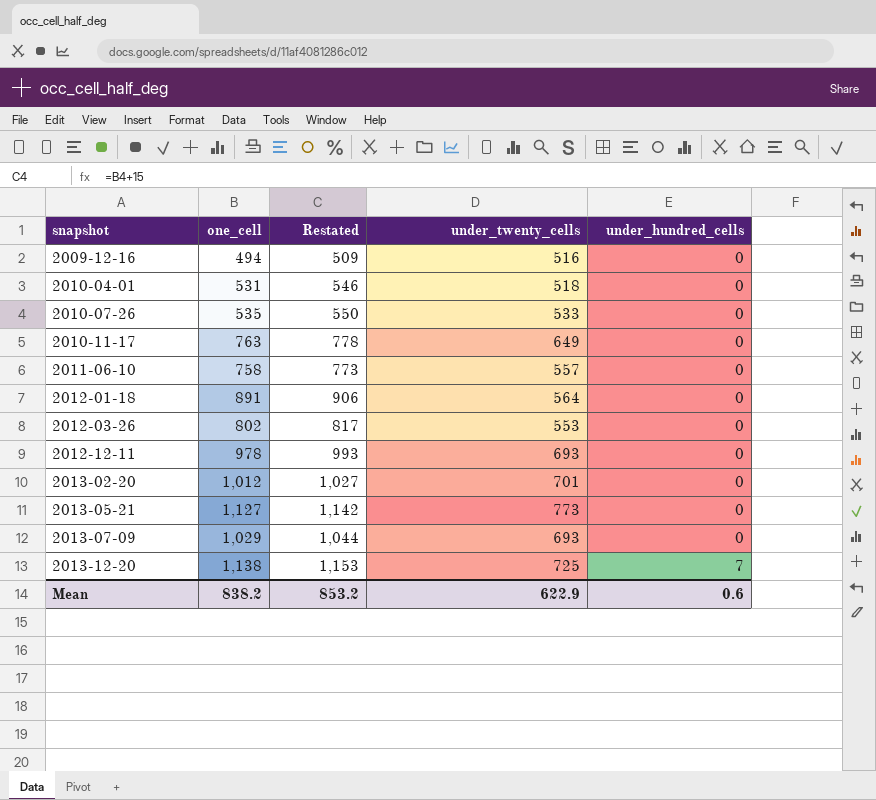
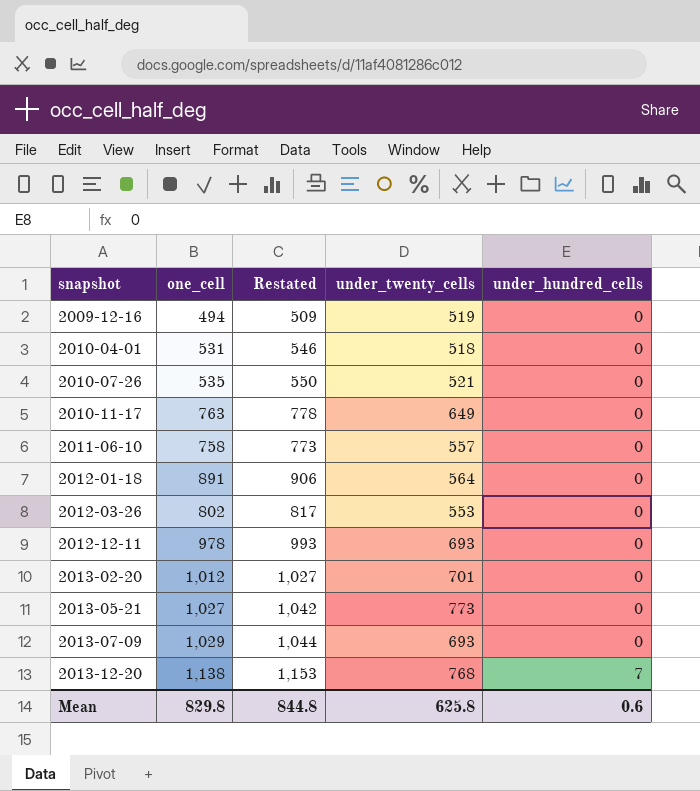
2009-12-16 | under_twenty_cells: 516 -> 519
2010-07-26 | under_twenty_cells: 533 -> 521
2013-05-21 | one_cell: 1,127 -> 1,027
2013-05-21 | Restated: 1,142 -> 1,042
2013-12-20 | under_twenty_cells: 725 -> 768
Mean | one_cell: 838.2 -> 829.8
Mean | Restated: 853.2 -> 844.8
Mean | under_twenty_cells: 622.9 -> 625.8

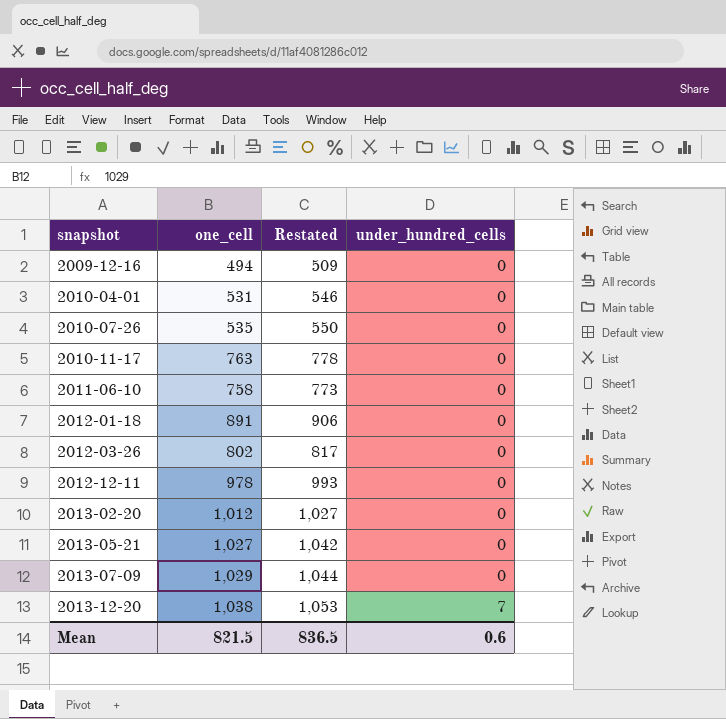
column under_twenty_cells | position: 4 -> none
2013-12-20 | one_cell: 1,138 -> 1,038
2013-12-20 | Restated: 1,153 -> 1,053
Mean | one_cell: 829.8 -> 821.5
Mean | Restated: 844.8 -> 836.5

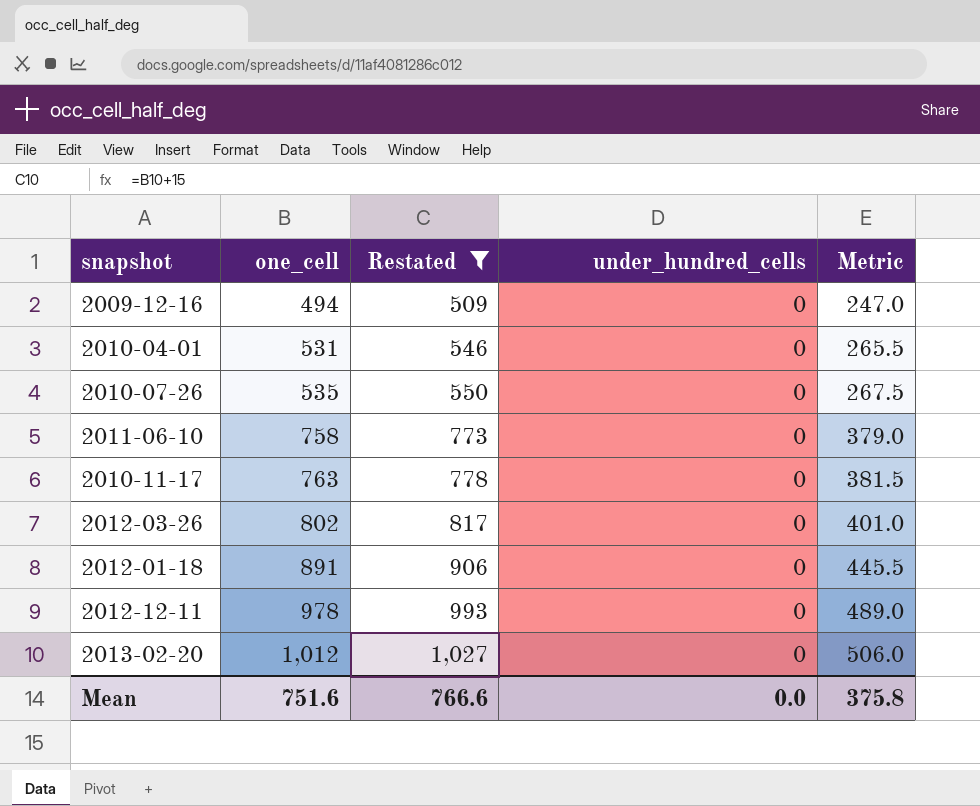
filter: none -> Restated <= 1,027
row order: snapshot ascending -> one_cell ascending
column Metric | formula: none -> [one_cell] * 0.5
Mean | one_cell: 821.5 -> 751.6
Mean | Restated: 836.5 -> 766.6
Mean | under_hundred_cells: 0.6 -> 0.0

